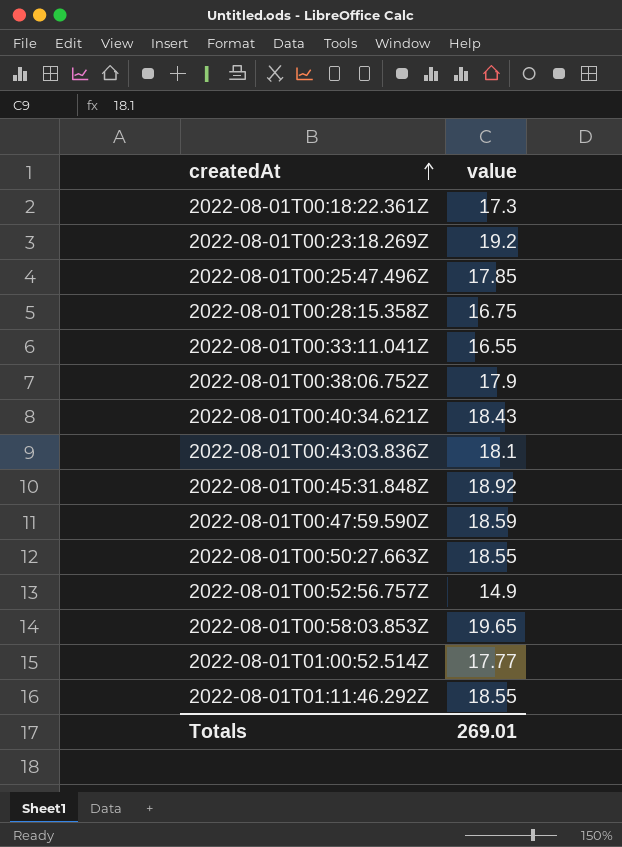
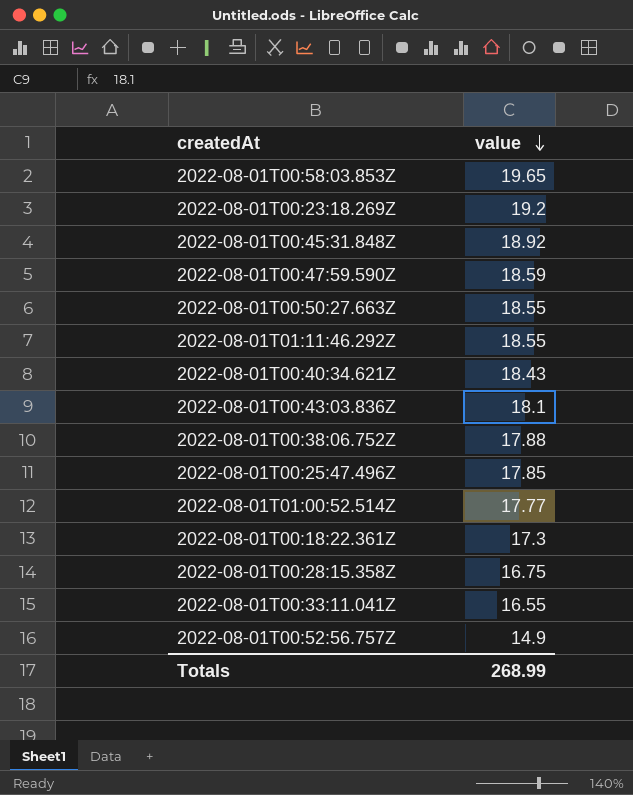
row order: createdAt ascending -> value descending
2022-08-01T00:38:06.752Z | value: 17.9 -> 17.88
Totals | value: 269.01 -> 268.99

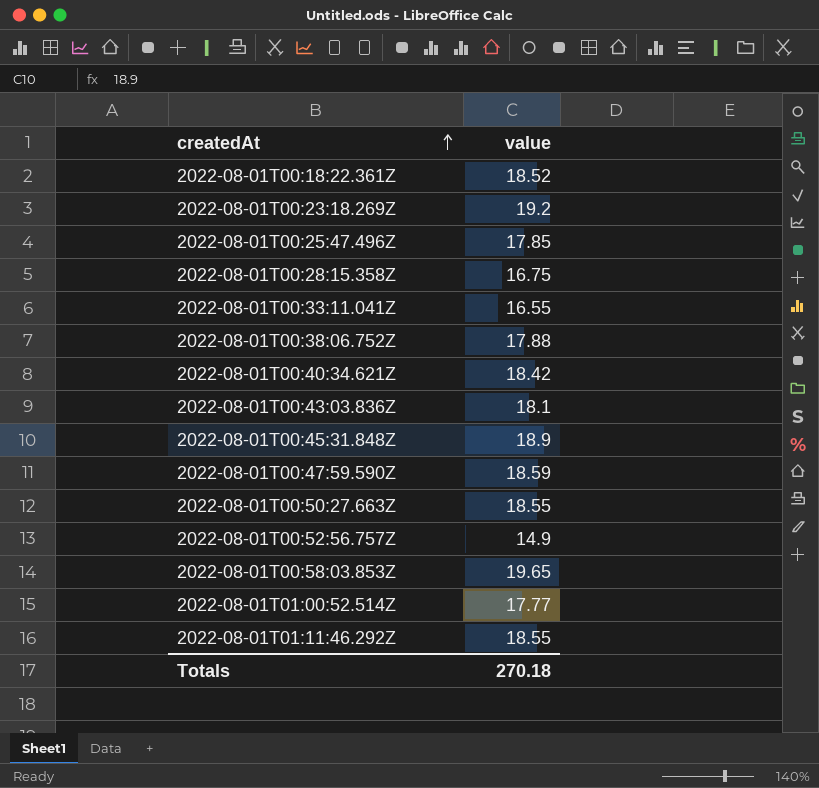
row order: value descending -> createdAt ascending
2022-08-01T00:18:22.361Z | value: 17.3 -> 18.52
2022-08-01T00:40:34.621Z | value: 18.43 -> 18.42
2022-08-01T00:45:31.848Z | value: 18.92 -> 18.9
Totals | value: 268.99 -> 270.18

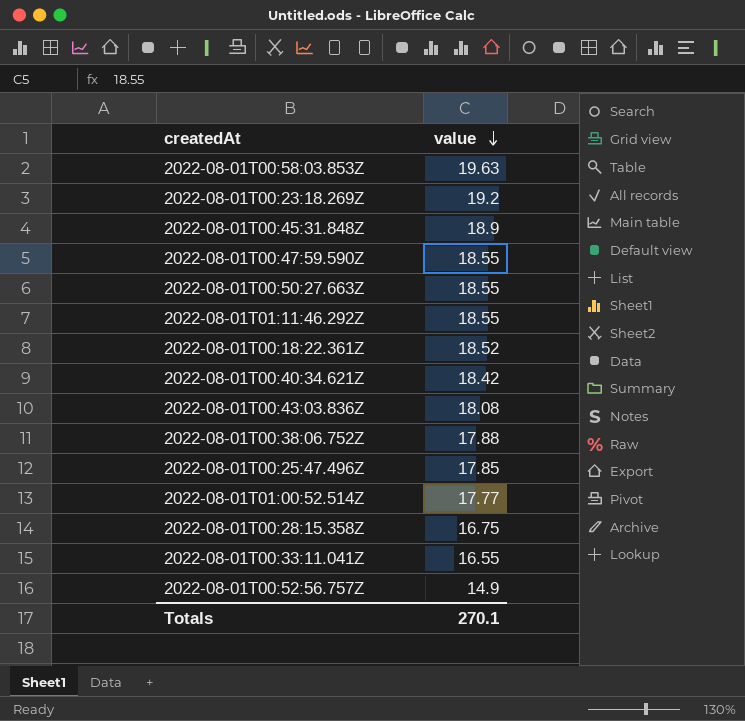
row order: createdAt ascending -> value descending
2022-08-01T00:58:03.853Z | value: 19.65 -> 19.63
2022-08-01T00:47:59.590Z | value: 18.59 -> 18.55
2022-08-01T00:43:03.836Z | value: 18.1 -> 18.08
Totals | value: 270.18 -> 270.1

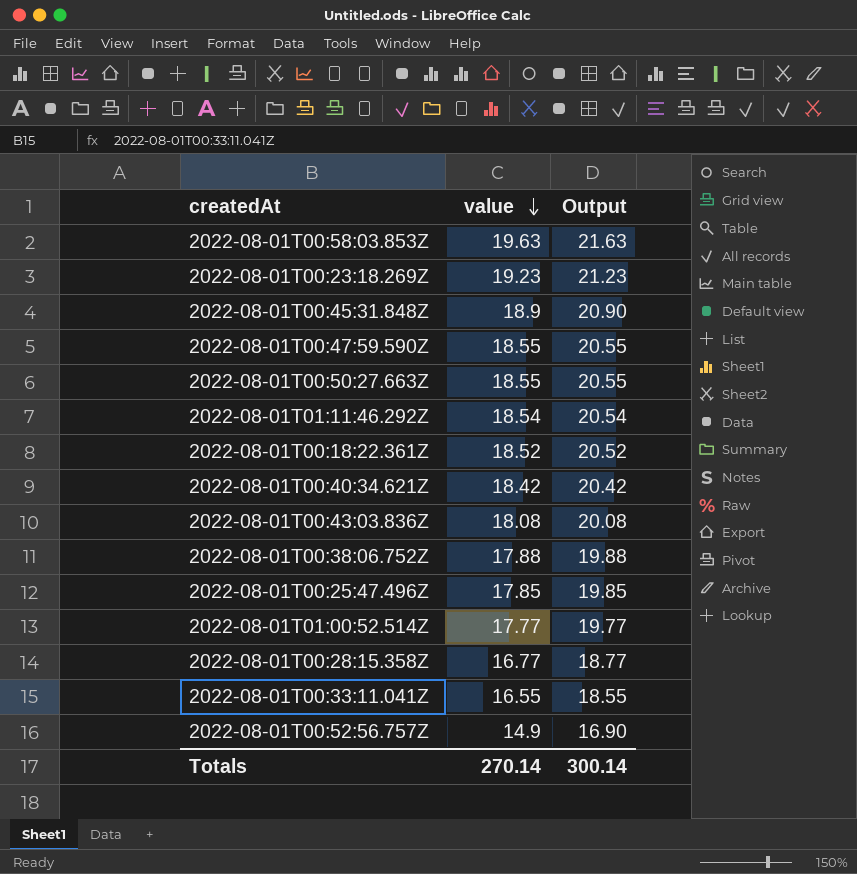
column Output | formula: none -> [value] + 2
2022-08-01T00:23:18.269Z | value: 19.2 -> 19.23
2022-08-01T01:11:46.292Z | value: 18.55 -> 18.54
2022-08-01T00:28:15.358Z | value: 16.75 -> 16.77
Totals | value: 270.1 -> 270.14

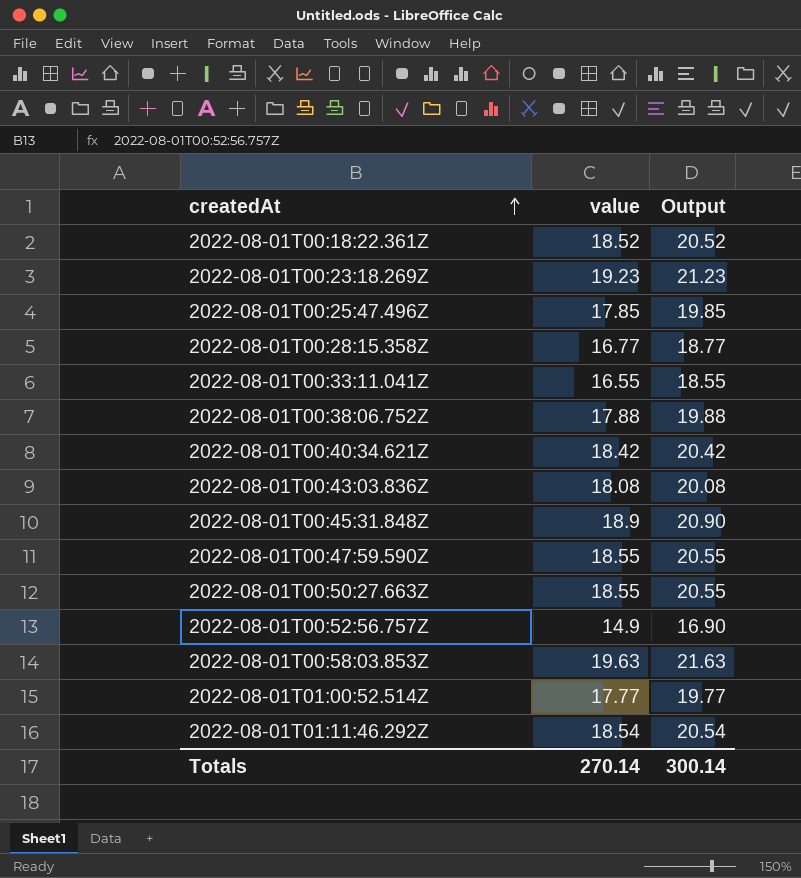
row order: value descending -> createdAt ascending

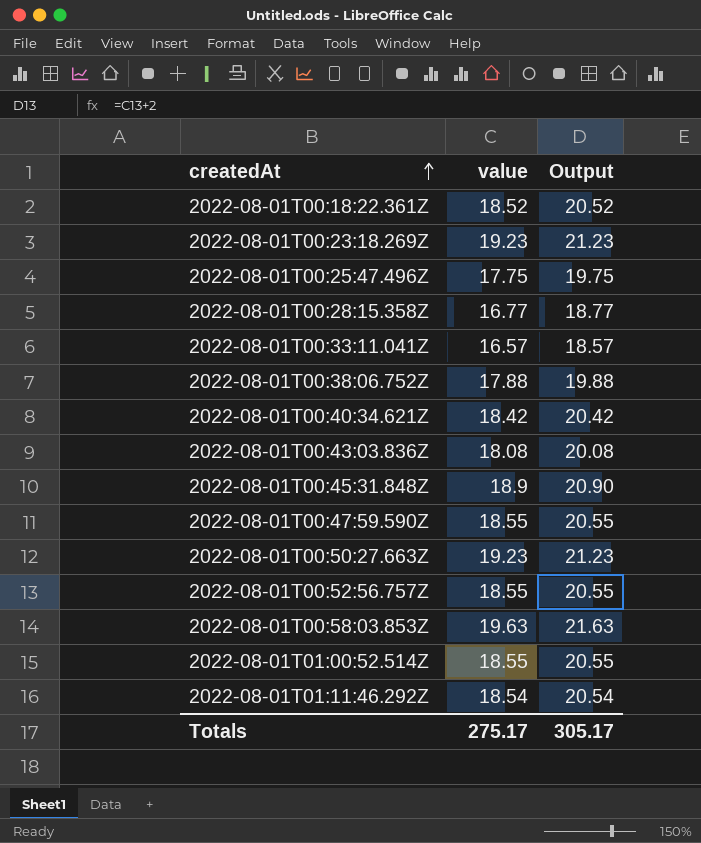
2022-08-01T00:25:47.496Z | value: 17.85 -> 17.75
2022-08-01T00:25:47.496Z | Output: 19.85 -> 19.75
2022-08-01T00:33:11.041Z | value: 16.55 -> 16.57
2022-08-01T00:33:11.041Z | Output: 18.55 -> 18.57
2022-08-01T00:50:27.663Z | value: 18.55 -> 19.23
2022-08-01T00:50:27.663Z | Output: 20.55 -> 21.23
2022-08-01T00:52:56.757Z | value: 14.9 -> 18.55
2022-08-01T00:52:56.757Z | Output: 16.90 -> 20.55
2022-08-01T01:00:52.514Z | value: 17.77 -> 18.55
2022-08-01T01:00:52.514Z | Output: 19.77 -> 20.55
Totals | value: 270.14 -> 275.17
Totals | Output: 300.14 -> 305.17

